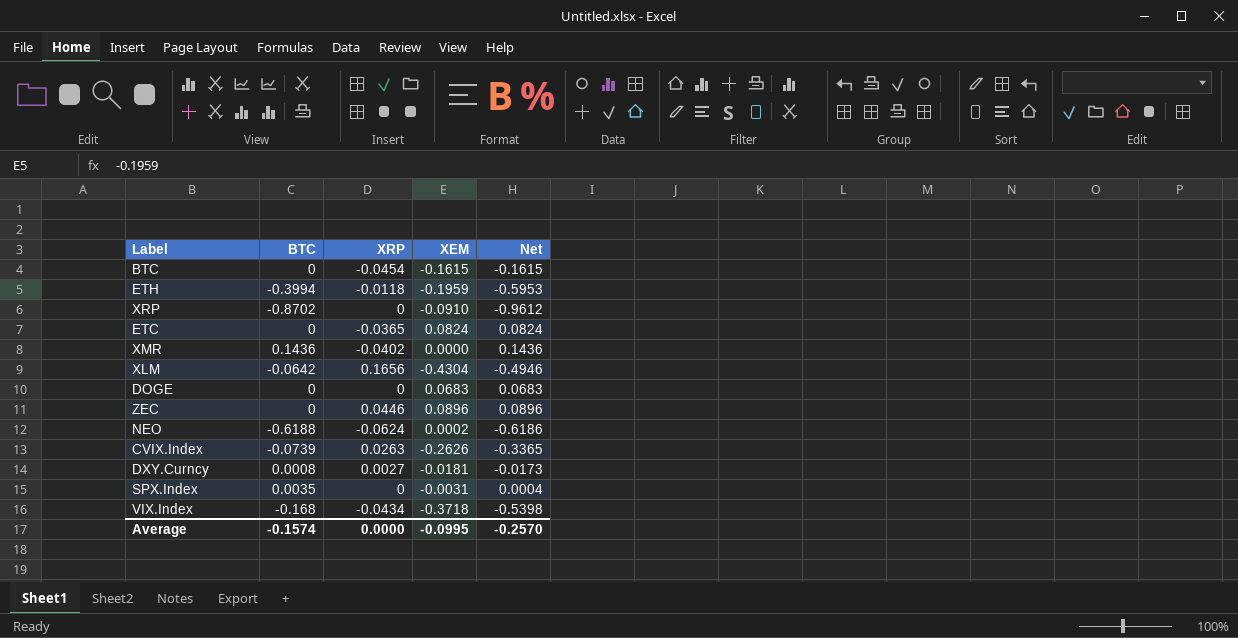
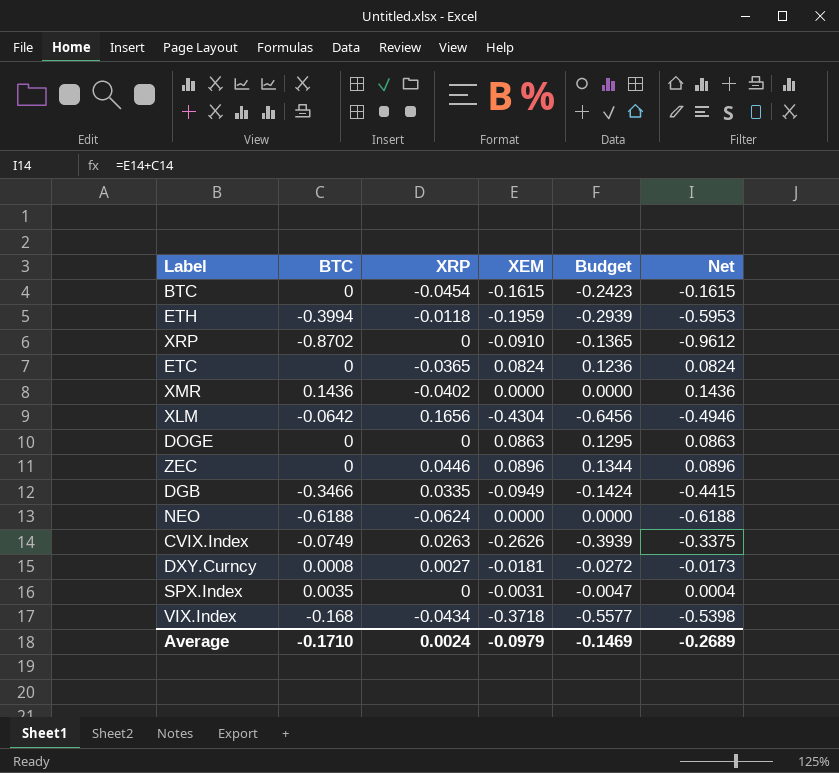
column Budget | formula: none -> [XEM] * 1.5
DOGE | XEM: 0.0683 -> 0.0863
DOGE | Net: 0.0683 -> 0.0863
row DGB: none -> -0.3466 | 0.0335 | -0.0949 | -0.1424 | -0.4415
NEO | XEM: 0.0002 -> 0.0000
NEO | Net: -0.6186 -> -0.6188
CVIX.Index | BTC: -0.0739 -> -0.0749
CVIX.Index | Net: -0.3365 -> -0.3375
Average | BTC: -0.1574 -> -0.1710
Average | XRP: 0.0000 -> 0.0024
Average | XEM: -0.0995 -> -0.0979
Average | Net: -0.2570 -> -0.2689

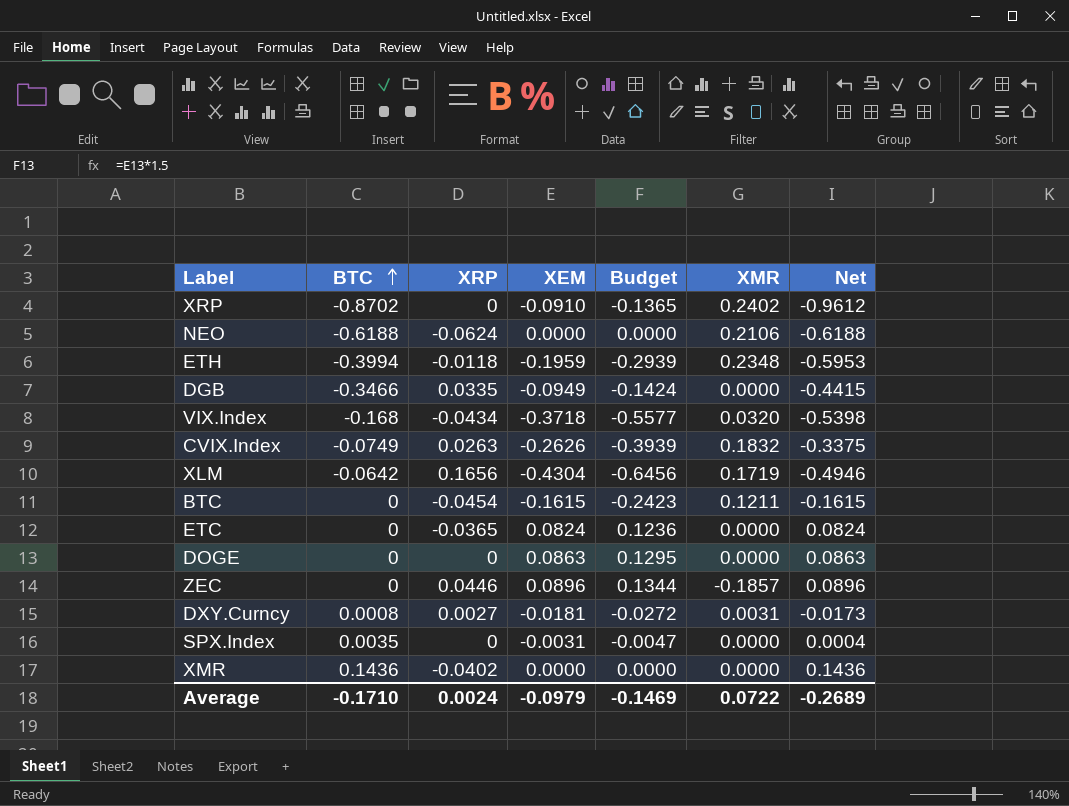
row order: none -> BTC ascending
column XMR | position: none -> 6

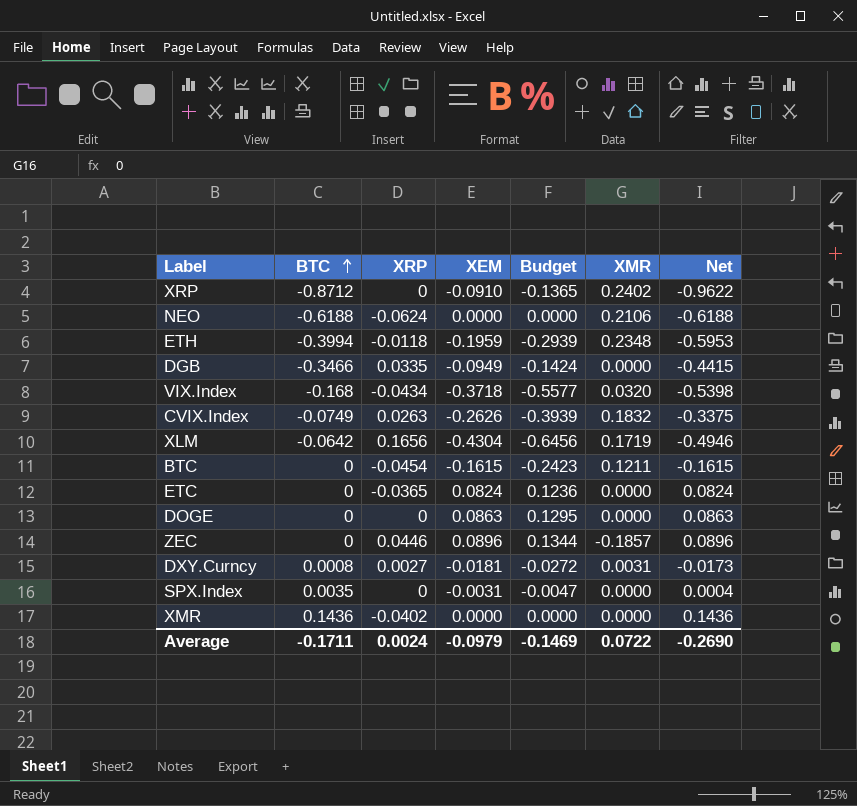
XRP | BTC: -0.8702 -> -0.8712
XRP | Net: -0.9612 -> -0.9622
Average | BTC: -0.1710 -> -0.1711
Average | Net: -0.2689 -> -0.2690

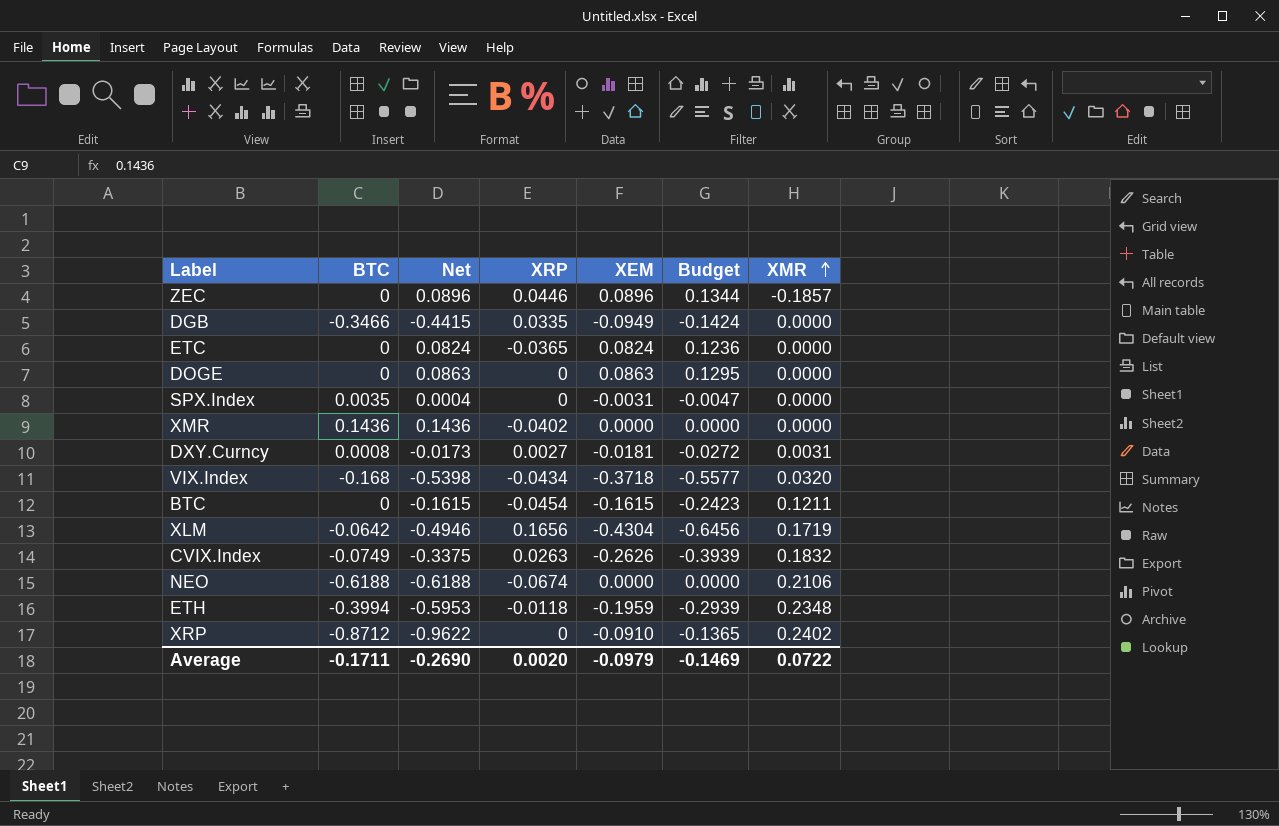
row order: BTC ascending -> XMR ascending
column Net | position: 7 -> 3
NEO | XRP: -0.0624 -> -0.0674
Average | XRP: 0.0024 -> 0.0020

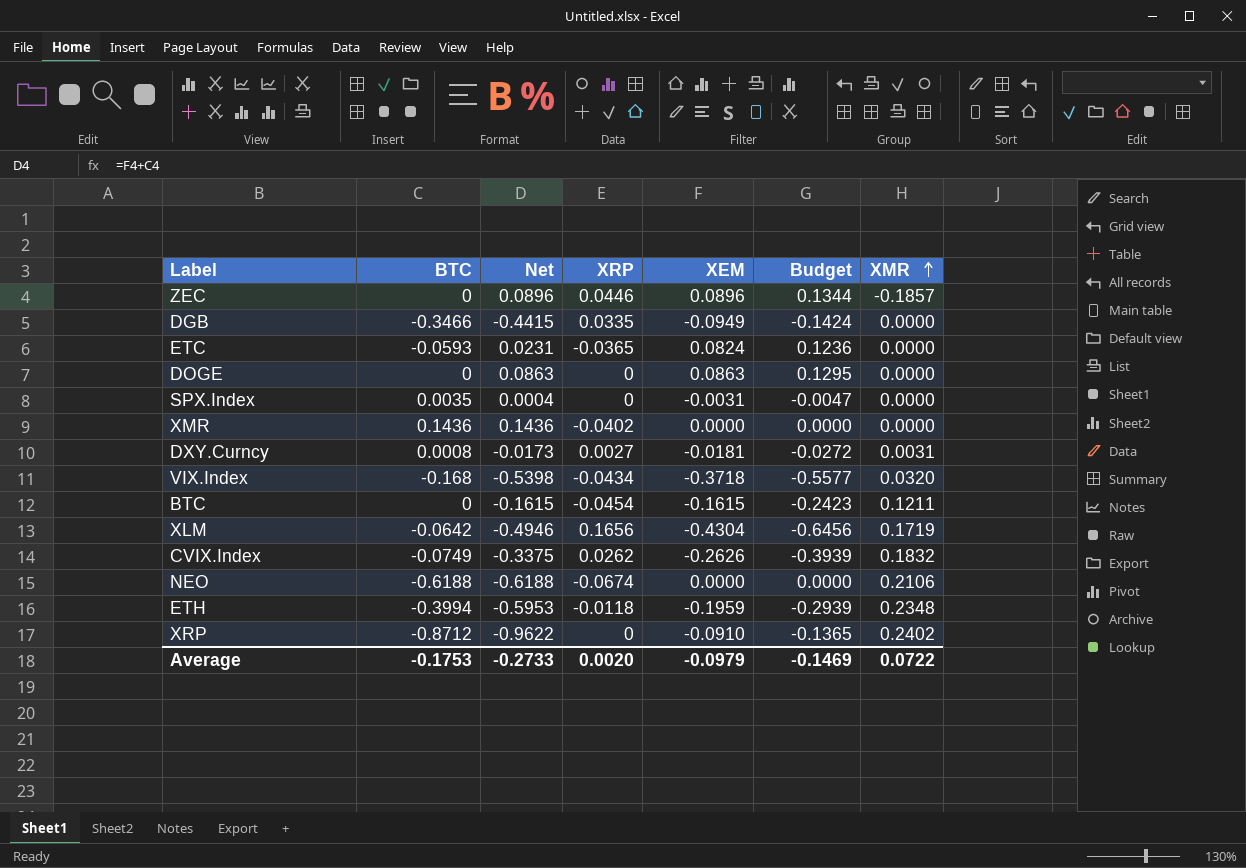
ETC | BTC: 0 -> -0.0593
ETC | Net: 0.0824 -> 0.0231
CVIX.Index | XRP: 0.0263 -> 0.0262
Average | BTC: -0.1711 -> -0.1753
Average | Net: -0.2690 -> -0.2733

